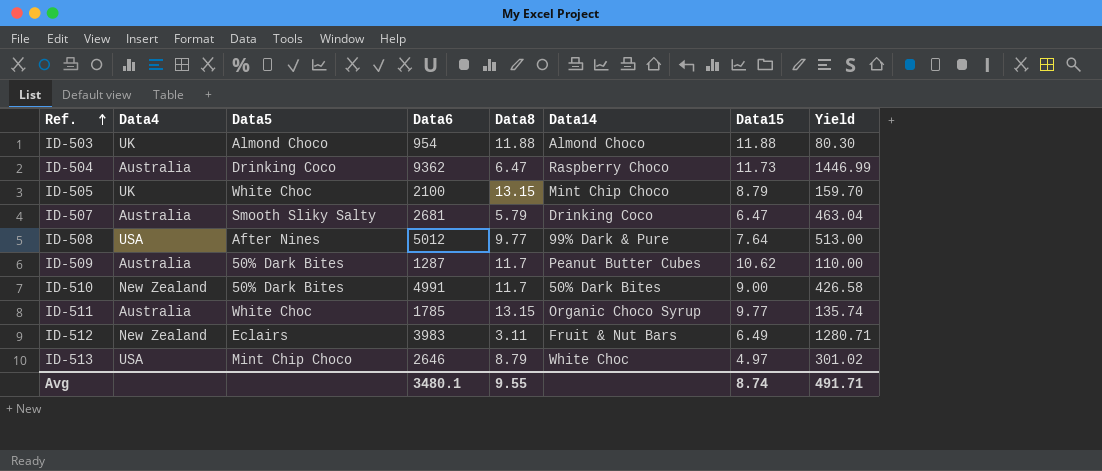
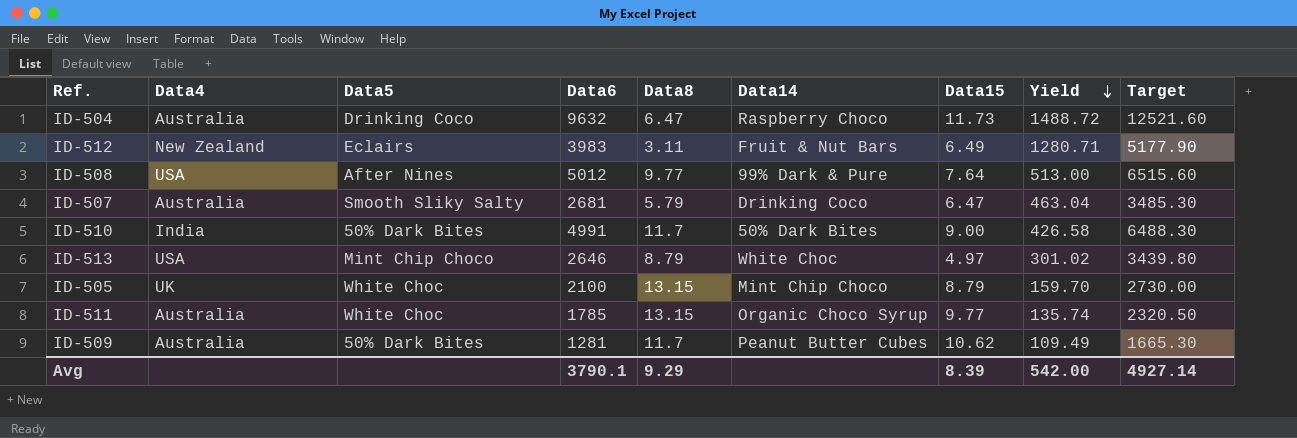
row order: Ref. ascending -> Yield descending
column Target | formula: none -> [Data6] * 1.3
row ID-503: UK | Almond Choco | 954 | 11.88 | Almond Choco | 11.88 | 80.30 -> none
ID-504 | Data6: 9362 -> 9632
ID-504 | Yield: 1446.99 -> 1488.72
ID-510 | Data4: New Zealand -> India
ID-509 | Data6: 1287 -> 1281
ID-509 | Yield: 110.00 -> 109.49
Avg | Data6: 3480.1 -> 3790.1
Avg | Data8: 9.55 -> 9.29
Avg | Data15: 8.74 -> 8.39
Avg | Yield: 491.71 -> 542.00

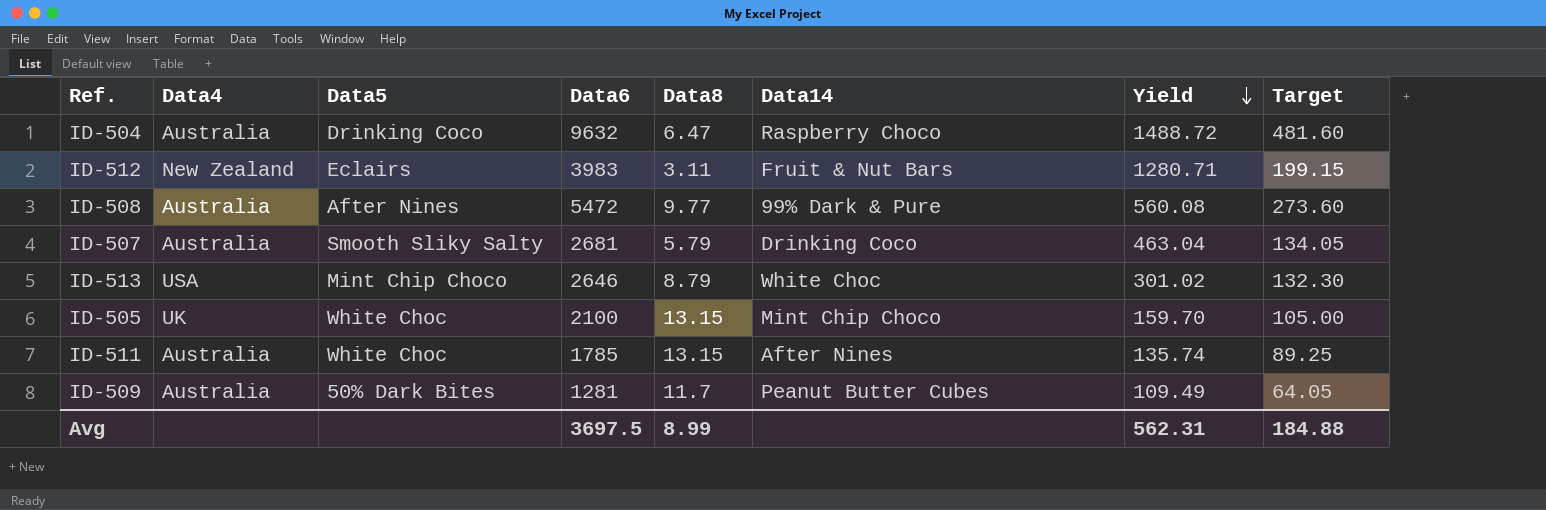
column Data15 | position: 7 -> none
column Target | formula: [Data6] * 1.3 -> [Data6] * 0.05
row ID-510: India | 50% Dark Bites | 4991 | 11.7 | 50% Dark Bites | 9.00 | 426.58 | 6488.30 -> none
ID-508 | Data4: USA -> Australia
ID-508 | Data6: 5012 -> 5472
ID-508 | Yield: 513.00 -> 560.08
ID-511 | Data14: Organic Choco Syrup -> After Nines
Avg | Data6: 3790.1 -> 3697.5
Avg | Data8: 9.29 -> 8.99
Avg | Yield: 542.00 -> 562.31
Avg | Target: 4927.14 -> 184.88

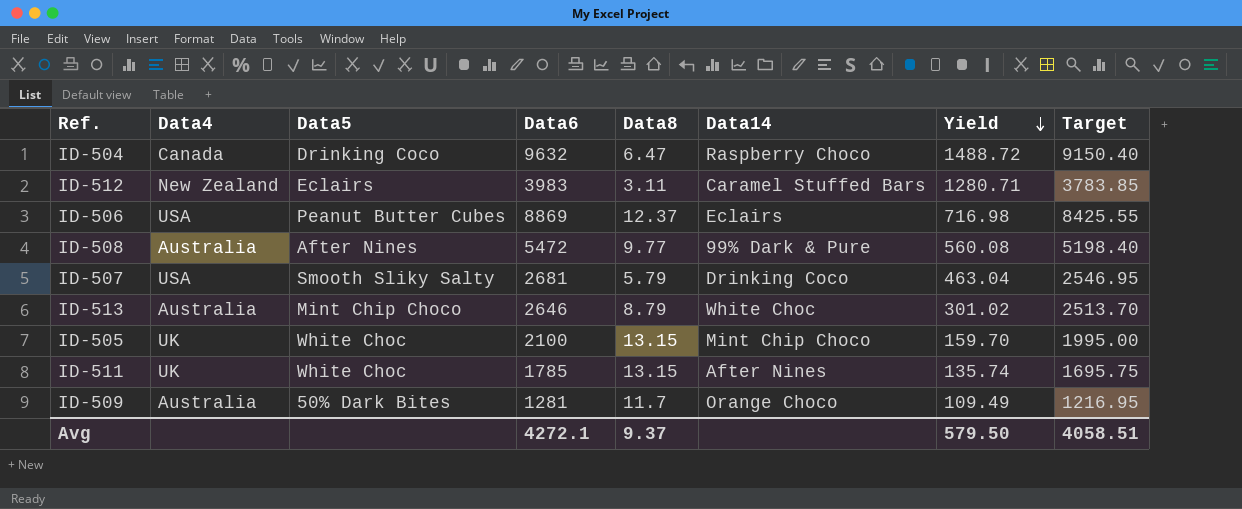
column Target | formula: [Data6] * 0.05 -> [Data6] * 0.95
ID-504 | Data4: Australia -> Canada
ID-512 | Data14: Fruit & Nut Bars -> Caramel Stuffed Bars
row ID-506: none -> USA | Peanut Butter Cubes | 8869 | 12.37 | Eclairs | 716.98 | 8425.55
ID-507 | Data4: Australia -> USA
ID-513 | Data4: USA -> Australia
ID-511 | Data4: Australia -> UK
ID-509 | Data14: Peanut Butter Cubes -> Orange Choco
Avg | Data6: 3697.5 -> 4272.1
Avg | Data8: 8.99 -> 9.37
Avg | Yield: 562.31 -> 579.50
Avg | Target: 184.88 -> 4058.51

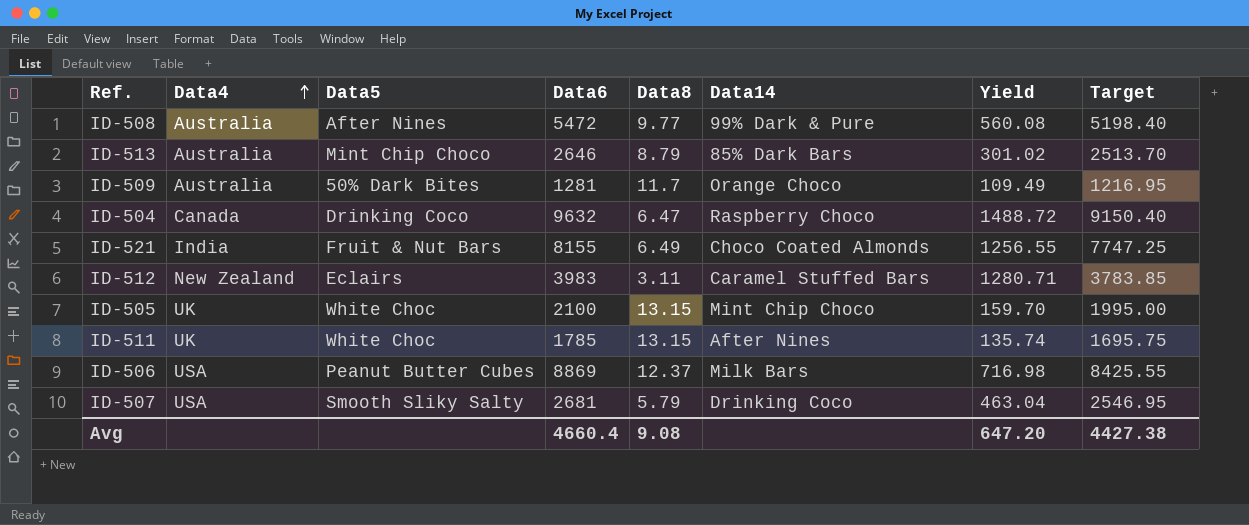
row order: Yield descending -> Data4 ascending
ID-513 | Data14: White Choc -> 85% Dark Bars
row ID-521: none -> India | Fruit & Nut Bars | 8155 | 6.49 | Choco Coated Almonds | 1256.55 | 7747.25
ID-506 | Data14: Eclairs -> Milk Bars
Avg | Data6: 4272.1 -> 4660.4
Avg | Data8: 9.37 -> 9.08
Avg | Yield: 579.50 -> 647.20
Avg | Target: 4058.51 -> 4427.38

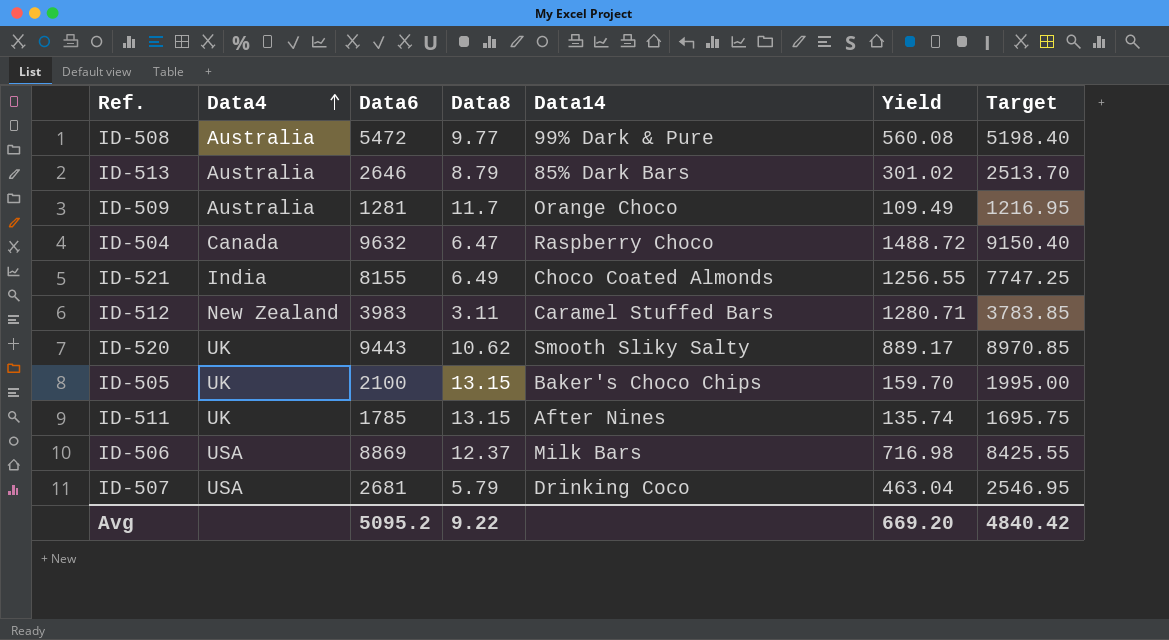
column Data5 | position: 3 -> none
row ID-520: none -> UK | 9443 | 10.62 | Smooth Sliky Salty | 889.17 | 8970.85
ID-505 | Data14: Mint Chip Choco -> Baker's Choco Chips
Avg | Data6: 4660.4 -> 5095.2
Avg | Data8: 9.08 -> 9.22
Avg | Yield: 647.20 -> 669.20
Avg | Target: 4427.38 -> 4840.42

